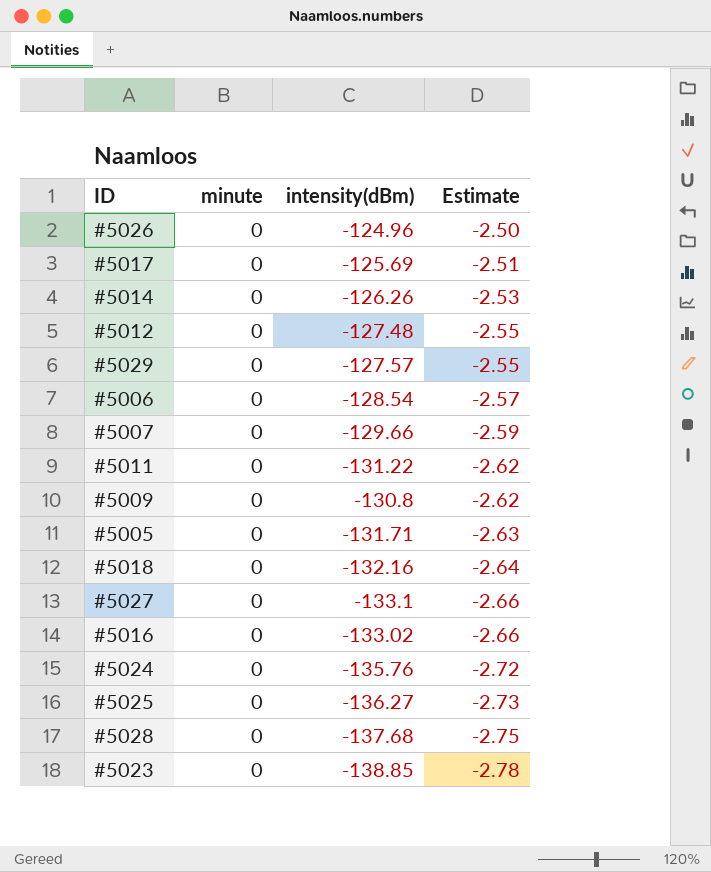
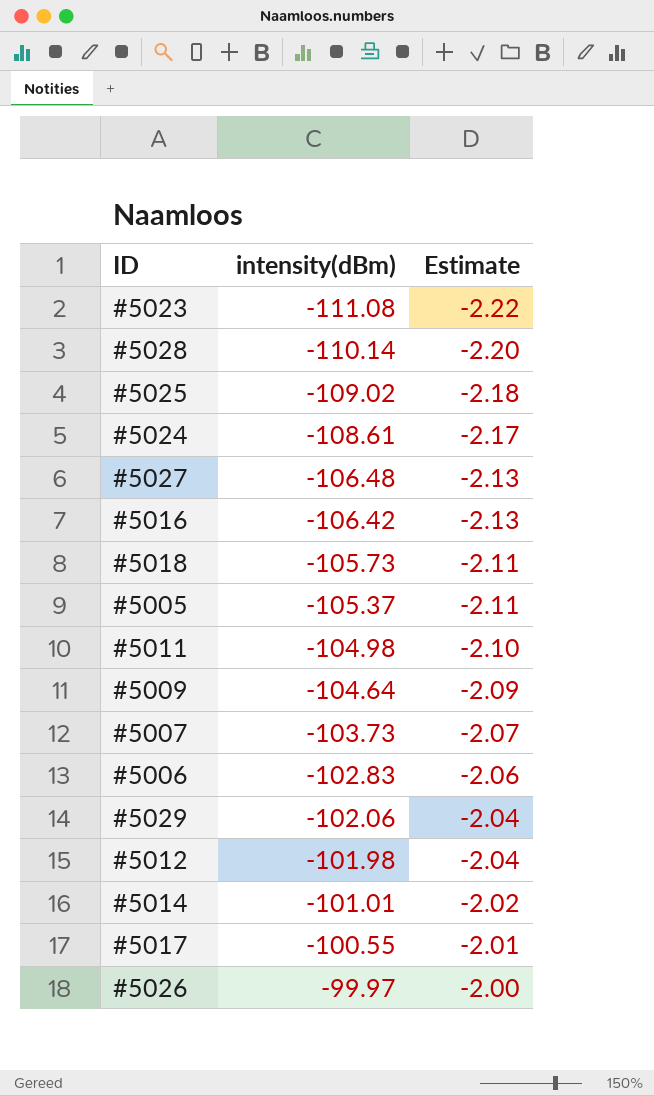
row order: Estimate descending -> intensity(dBm) ascending
column minute | position: 2 -> none
#5023 | intensity(dBm): -138.85 -> -111.08
#5023 | Estimate: -2.78 -> -2.22
#5028 | intensity(dBm): -137.68 -> -110.14
#5028 | Estimate: -2.75 -> -2.20
#5025 | intensity(dBm): -136.27 -> -109.02
#5025 | Estimate: -2.73 -> -2.18
#5024 | intensity(dBm): -135.76 -> -108.61
#5024 | Estimate: -2.72 -> -2.17
#5027 | intensity(dBm): -133.1 -> -106.48
#5027 | Estimate: -2.66 -> -2.13
#5016 | intensity(dBm): -133.02 -> -106.42
#5016 | Estimate: -2.66 -> -2.13
#5018 | intensity(dBm): -132.16 -> -105.73
#5018 | Estimate: -2.64 -> -2.11
#5005 | intensity(dBm): -131.71 -> -105.37
#5005 | Estimate: -2.63 -> -2.11
#5011 | intensity(dBm): -131.22 -> -104.98
#5011 | Estimate: -2.62 -> -2.10
#5009 | intensity(dBm): -130.8 -> -104.64
#5009 | Estimate: -2.62 -> -2.09
#5007 | intensity(dBm): -129.66 -> -103.73
#5007 | Estimate: -2.59 -> -2.07
#5006 | intensity(dBm): -128.54 -> -102.83
#5006 | Estimate: -2.57 -> -2.06
#5029 | intensity(dBm): -127.57 -> -102.06
#5029 | Estimate: -2.55 -> -2.04
#5012 | intensity(dBm): -127.48 -> -101.98
#5012 | Estimate: -2.55 -> -2.04
#5014 | intensity(dBm): -126.26 -> -101.01
#5014 | Estimate: -2.53 -> -2.02
#5017 | intensity(dBm): -125.69 -> -100.55
#5017 | Estimate: -2.51 -> -2.01
#5026 | intensity(dBm): -124.96 -> -99.97
#5026 | Estimate: -2.50 -> -2.00

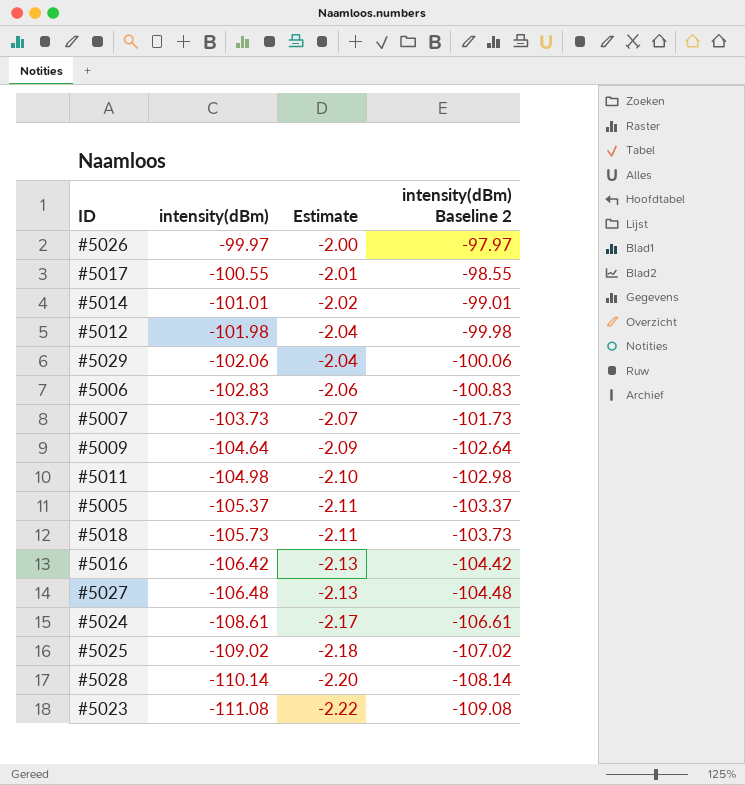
row order: intensity(dBm) ascending -> intensity(dBm) descending
column intensity(dBm) Baseline 2 | formula: none -> [intensity(dBm)] + 2

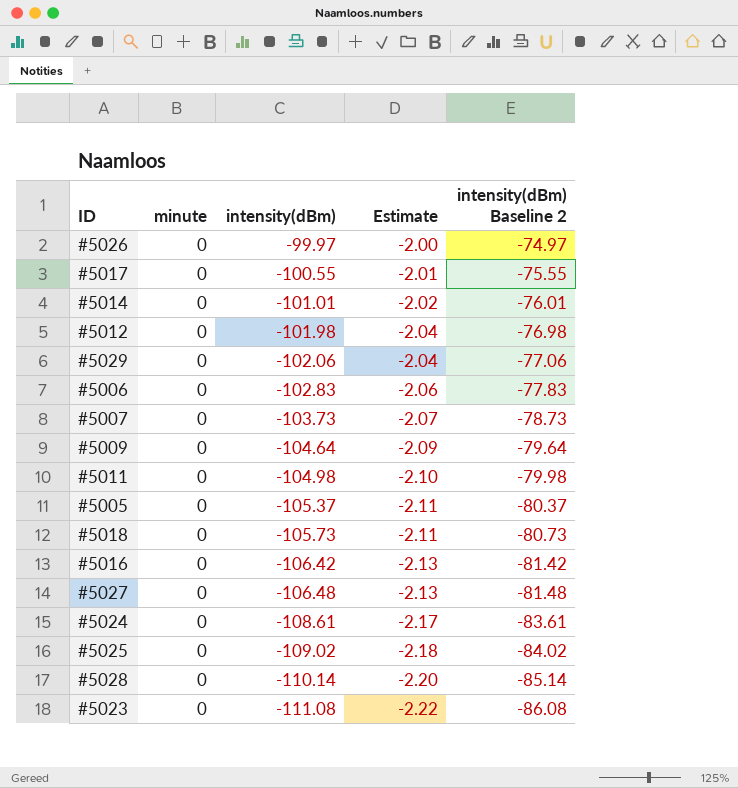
column minute | position: none -> 2
column intensity(dBm) Baseline 2 | formula: [intensity(dBm)] + 2 -> [intensity(dBm)] + 25

